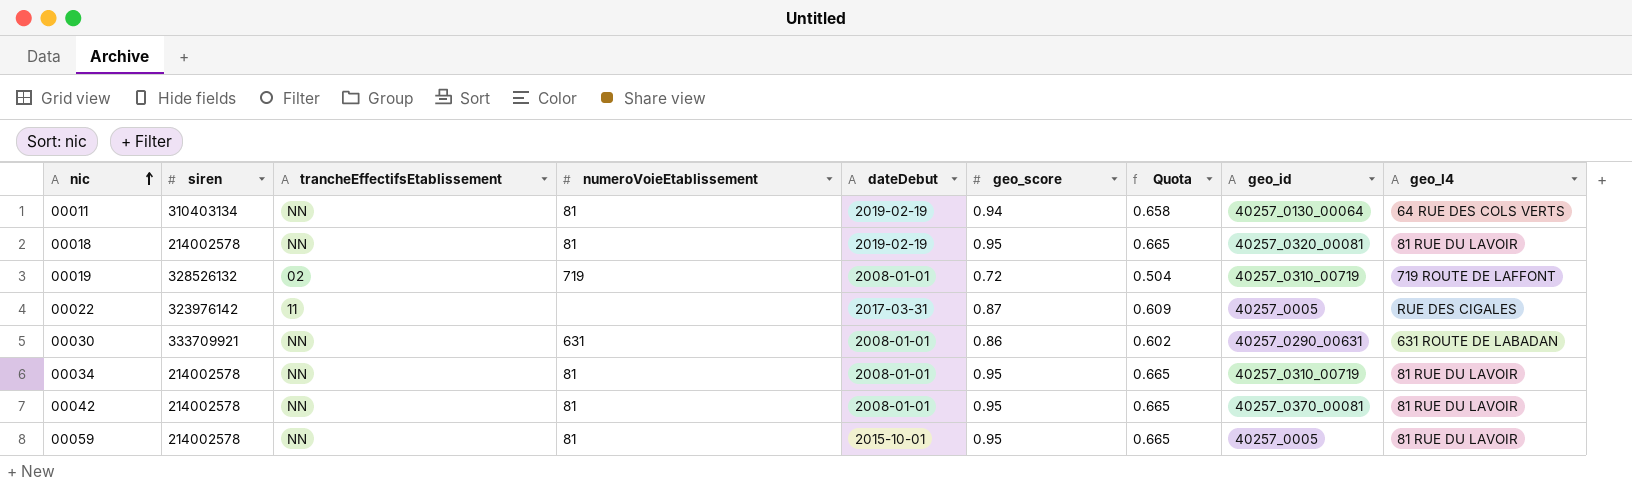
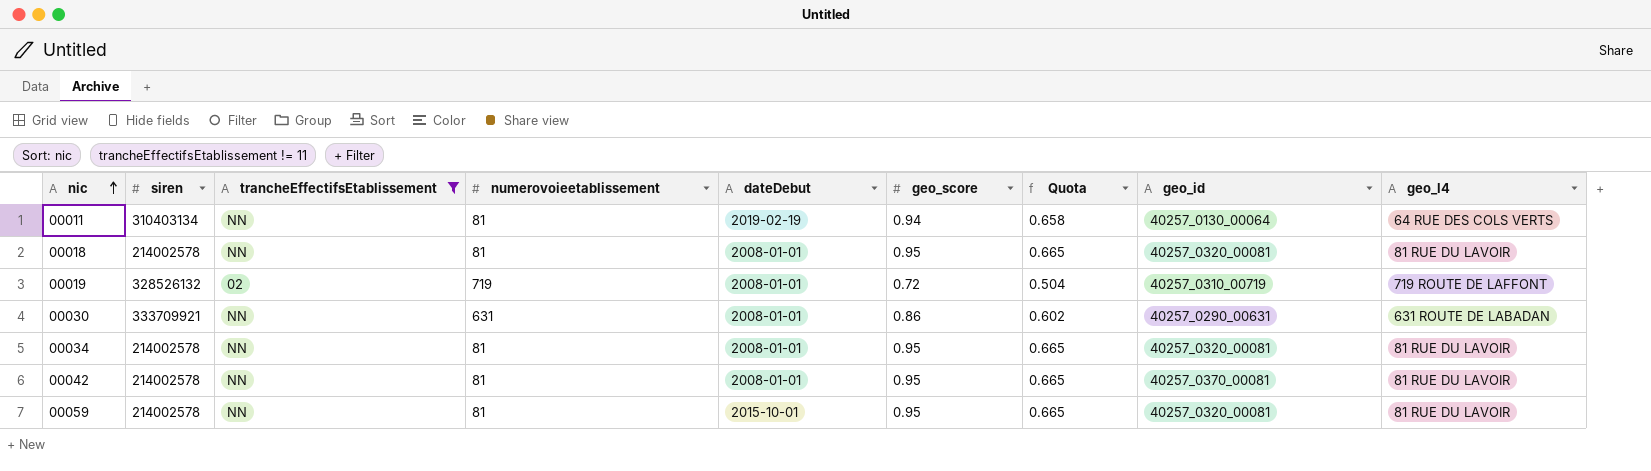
filter: none -> trancheEffectifsEtablissement != 11
column name: numeroVoieEtablissement -> numerovoieetablissement
00018 | dateDebut: 2019-02-19 -> 2008-01-01
00034 | geo_id: 40257_0310_00719 -> 40257_0320_00081
00059 | geo_id: 40257_0005 -> 40257_0320_00081

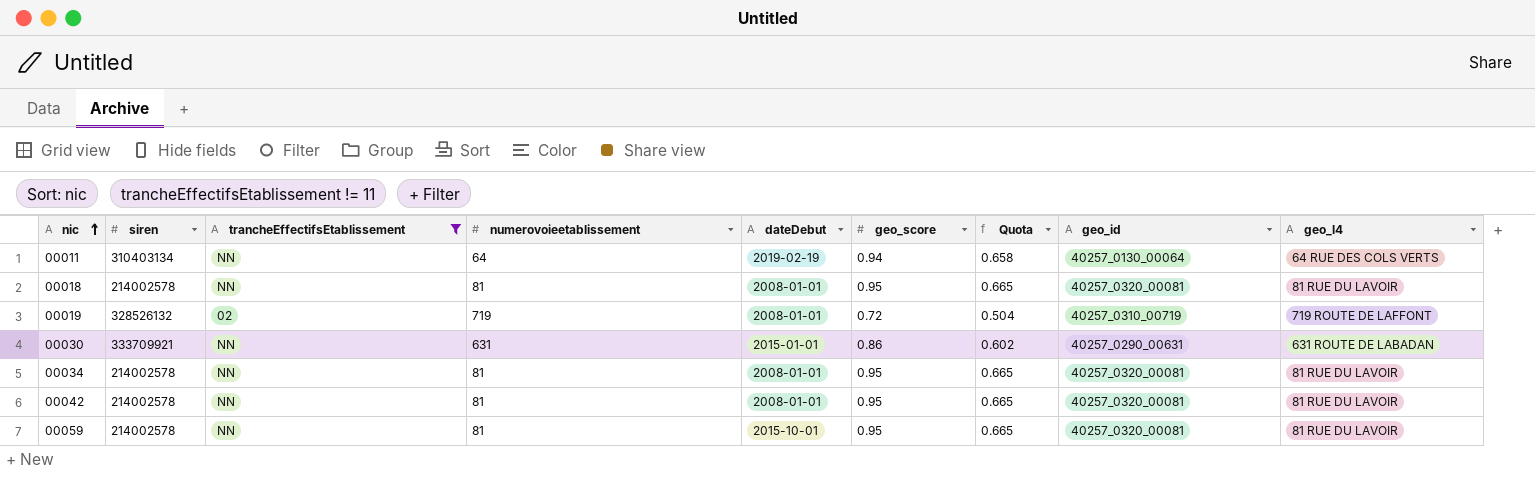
00011 | numerovoieetablissement: 81 -> 64
00030 | dateDebut: 2008-01-01 -> 2015-01-01
00042 | geo_id: 40257_0370_00081 -> 40257_0320_00081

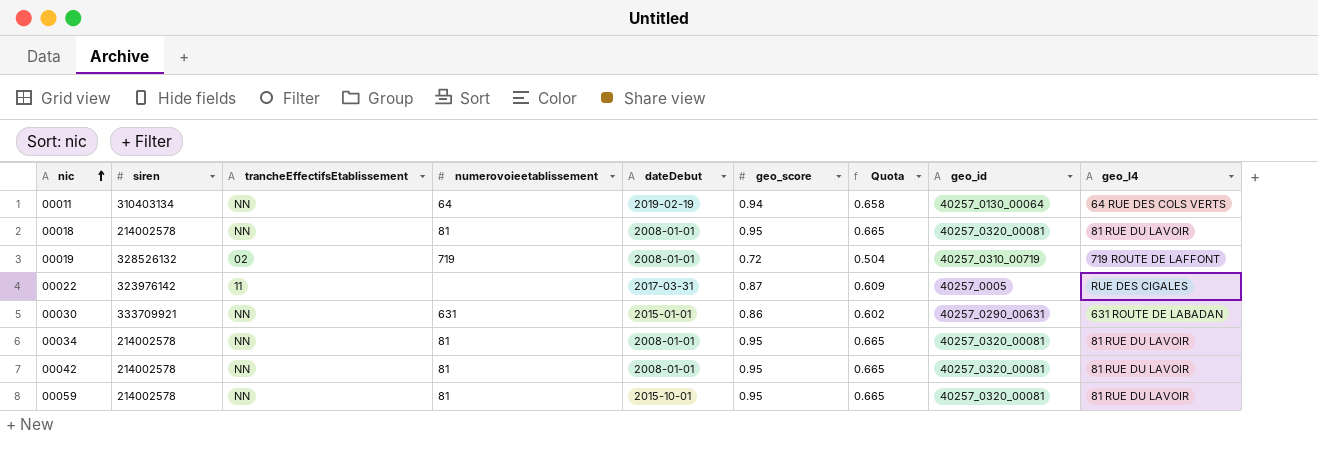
filter: trancheEffectifsEtablissement != 11 -> none

